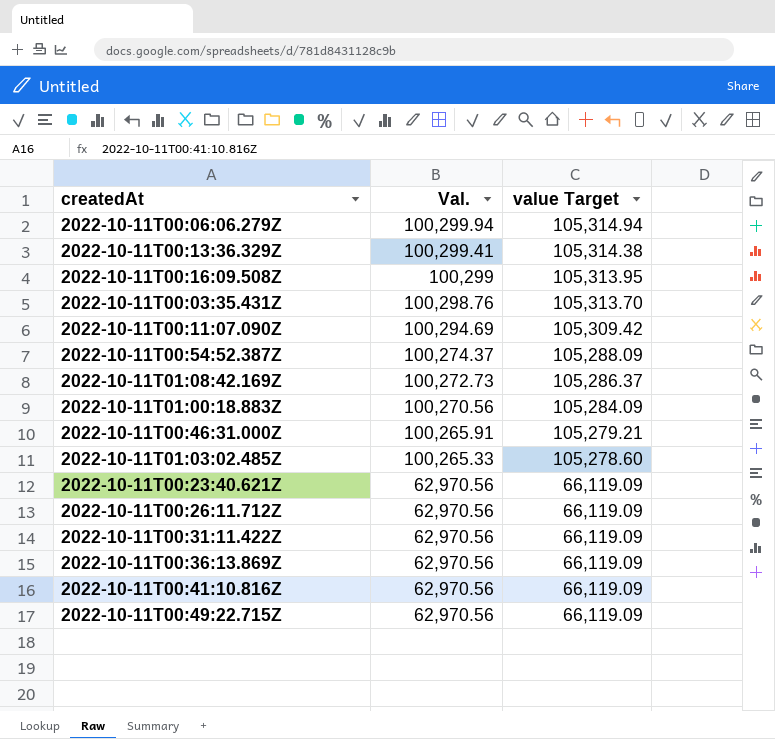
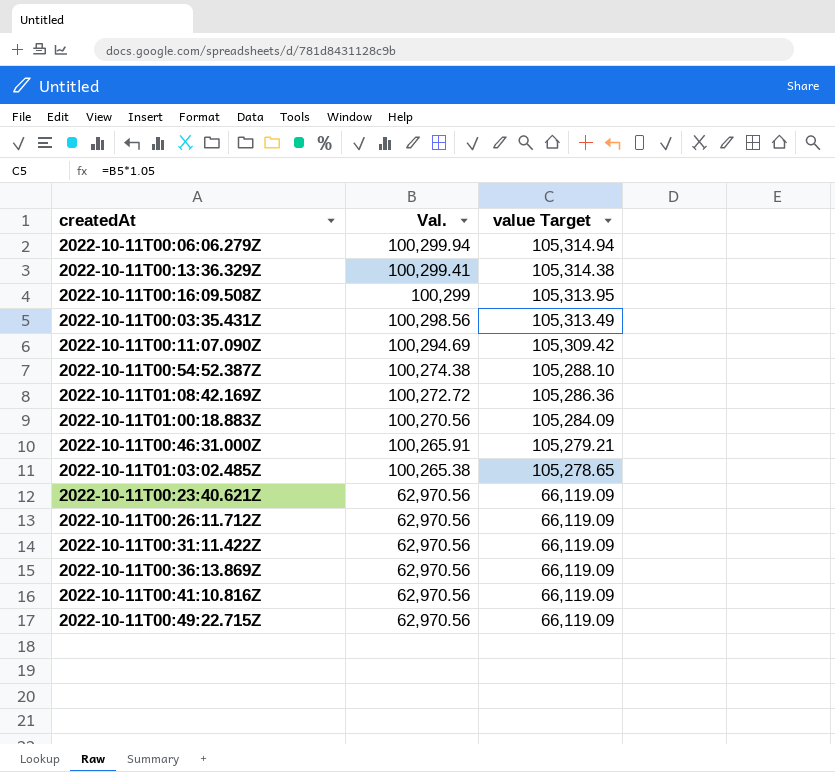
2022-10-11T00:03:35.431Z | Val.: 100,298.76 -> 100,298.56
2022-10-11T00:03:35.431Z | value Target: 105,313.70 -> 105,313.49
2022-10-11T00:54:52.387Z | Val.: 100,274.37 -> 100,274.38
2022-10-11T00:54:52.387Z | value Target: 105,288.09 -> 105,288.10
2022-10-11T01:08:42.169Z | Val.: 100,272.73 -> 100,272.72
2022-10-11T01:08:42.169Z | value Target: 105,286.37 -> 105,286.36
2022-10-11T01:03:02.485Z | Val.: 100,265.33 -> 100,265.38
2022-10-11T01:03:02.485Z | value Target: 105,278.60 -> 105,278.65

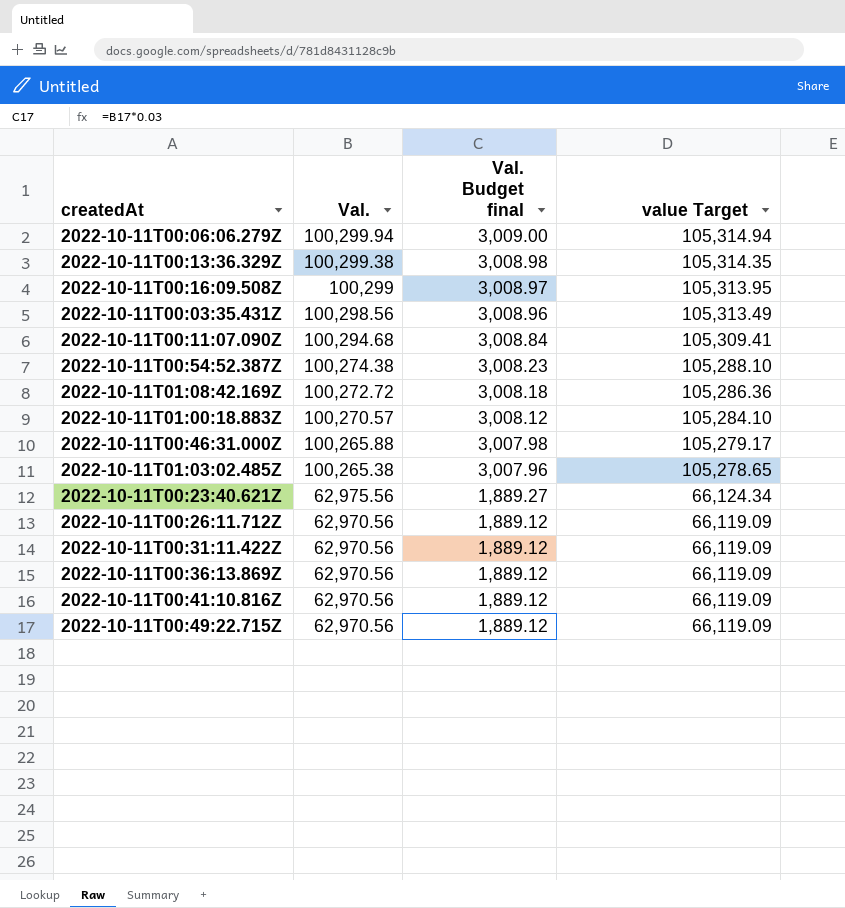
column Val. Budget final | formula: none -> [Val.] * 0.03
2022-10-11T00:13:36.329Z | Val.: 100,299.41 -> 100,299.38
2022-10-11T00:13:36.329Z | value Target: 105,314.38 -> 105,314.35
2022-10-11T00:11:07.090Z | Val.: 100,294.69 -> 100,294.68
2022-10-11T00:11:07.090Z | value Target: 105,309.42 -> 105,309.41
2022-10-11T01:00:18.883Z | Val.: 100,270.56 -> 100,270.57
2022-10-11T01:00:18.883Z | value Target: 105,284.09 -> 105,284.10
2022-10-11T00:46:31.000Z | Val.: 100,265.91 -> 100,265.88
2022-10-11T00:46:31.000Z | value Target: 105,279.21 -> 105,279.17
2022-10-11T00:23:40.621Z | Val.: 62,970.56 -> 62,975.56
2022-10-11T00:23:40.621Z | value Target: 66,119.09 -> 66,124.34

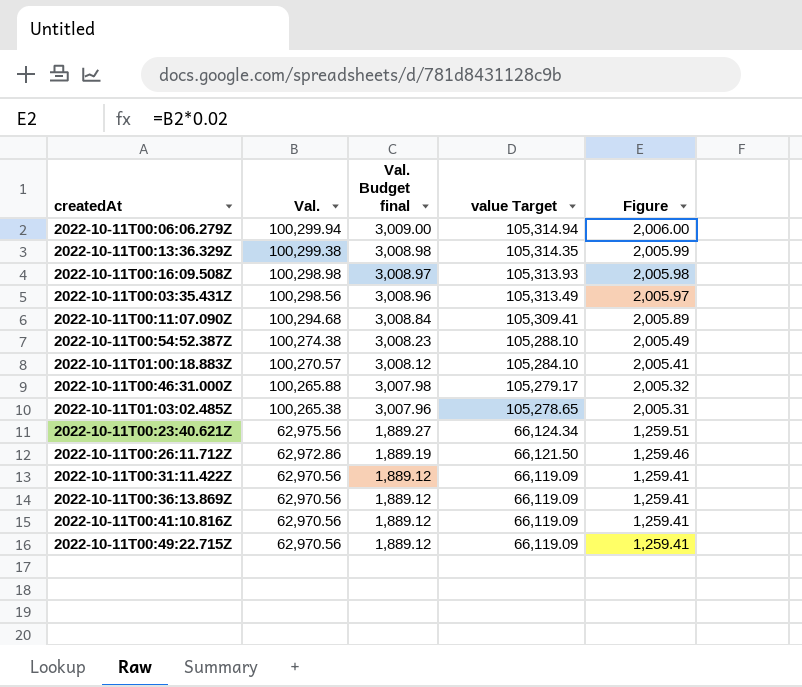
column Figure | formula: none -> [Val.] * 0.02
row 2022-10-11T01:08:42.169Z: 100,272.72 | 3,008.18 | 105,286.36 -> none
2022-10-11T00:16:09.508Z | Val.: 100,299 -> 100,298.98
2022-10-11T00:16:09.508Z | value Target: 105,313.95 -> 105,313.93
2022-10-11T00:26:11.712Z | Val.: 62,970.56 -> 62,972.86
2022-10-11T00:26:11.712Z | Val. Budget final: 1,889.12 -> 1,889.19
2022-10-11T00:26:11.712Z | value Target: 66,119.09 -> 66,121.50

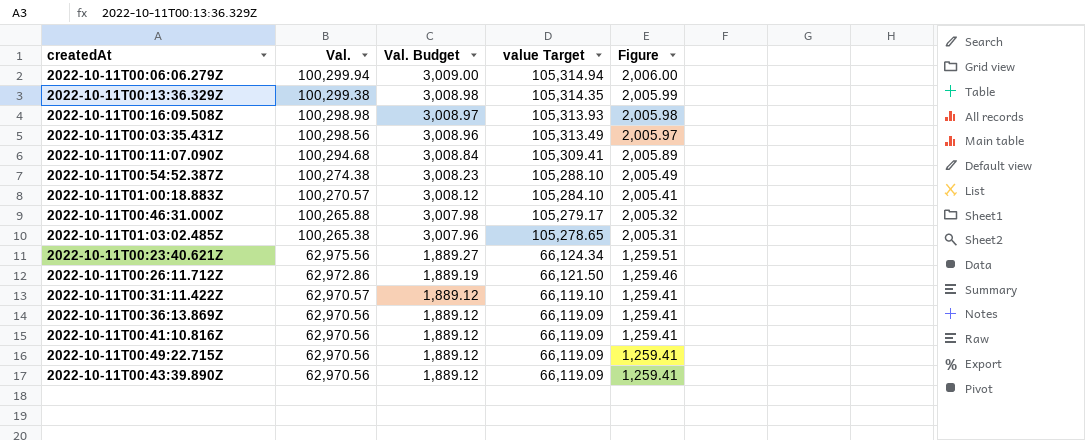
column name: Val. Budget final -> Val. Budget
2022-10-11T00:31:11.422Z | Val.: 62,970.56 -> 62,970.57
2022-10-11T00:31:11.422Z | value Target: 66,119.09 -> 66,119.10
row 2022-10-11T00:43:39.890Z: none -> 62,970.56 | 1,889.12 | 66,119.09 | 1,259.41

